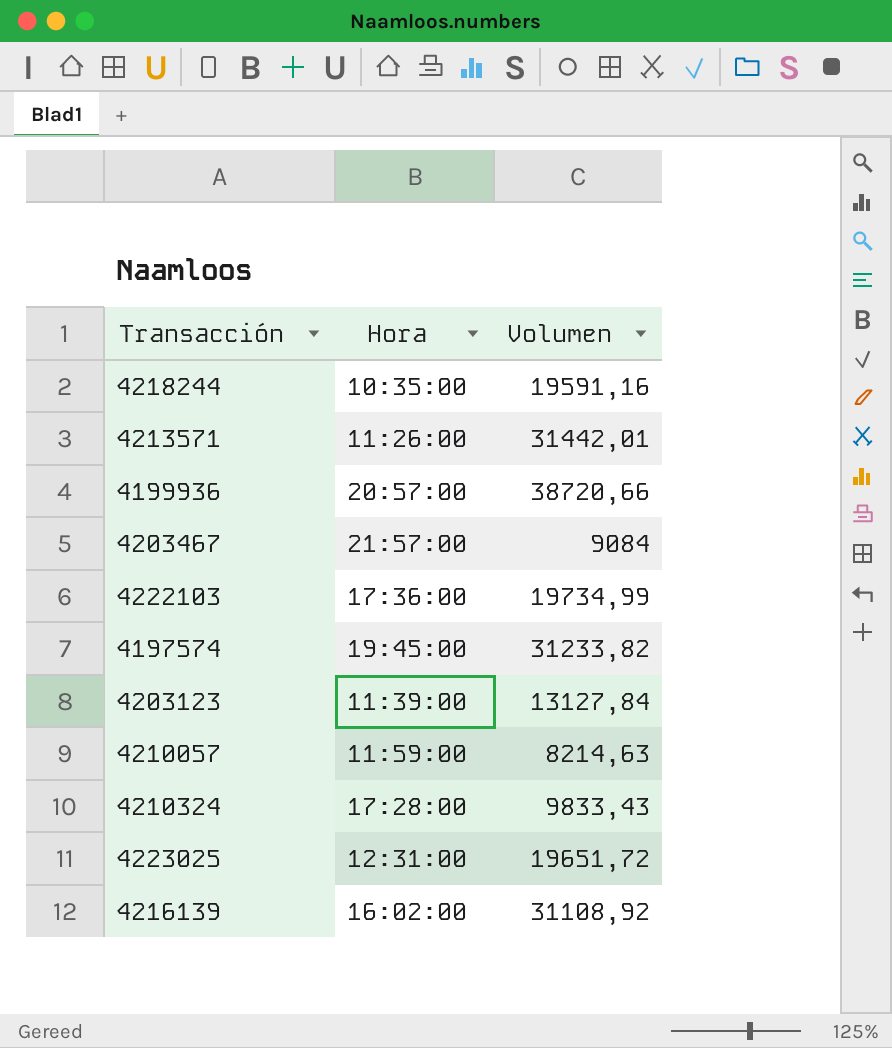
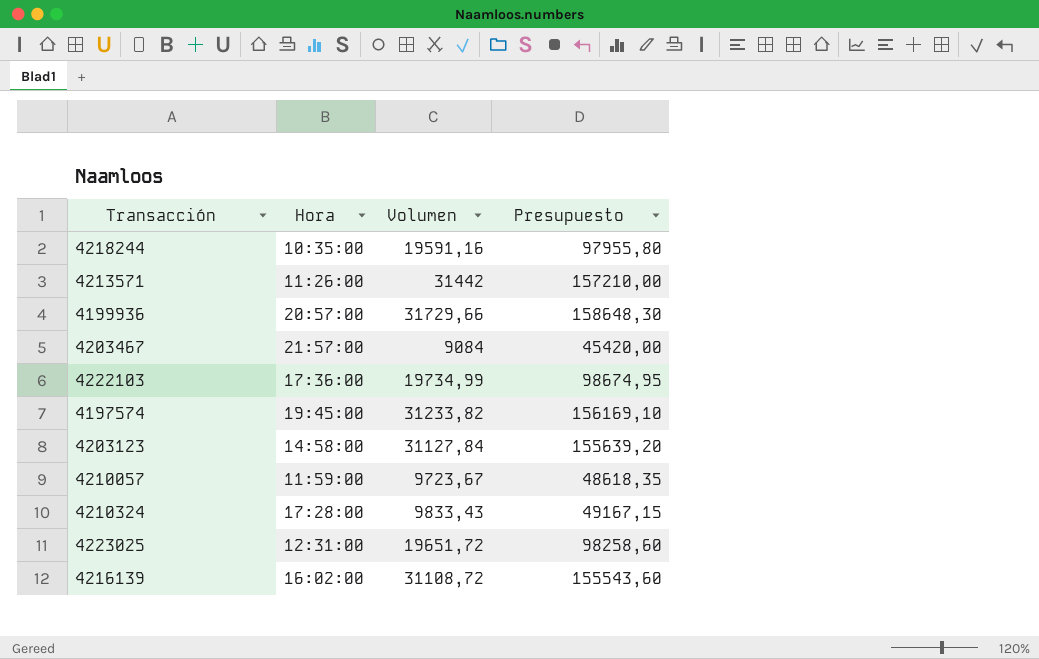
column Presupuesto | formula: none -> [Volumen] * 5
4213571 | Volumen: 31442,01 -> 31442
4199936 | Volumen: 38720,66 -> 31729,66
4203123 | Hora: 11:39:00 -> 14:58:00
4203123 | Volumen: 13127,84 -> 31127,84
4210057 | Volumen: 8214,63 -> 9723,67
4216139 | Volumen: 31108,92 -> 31108,72

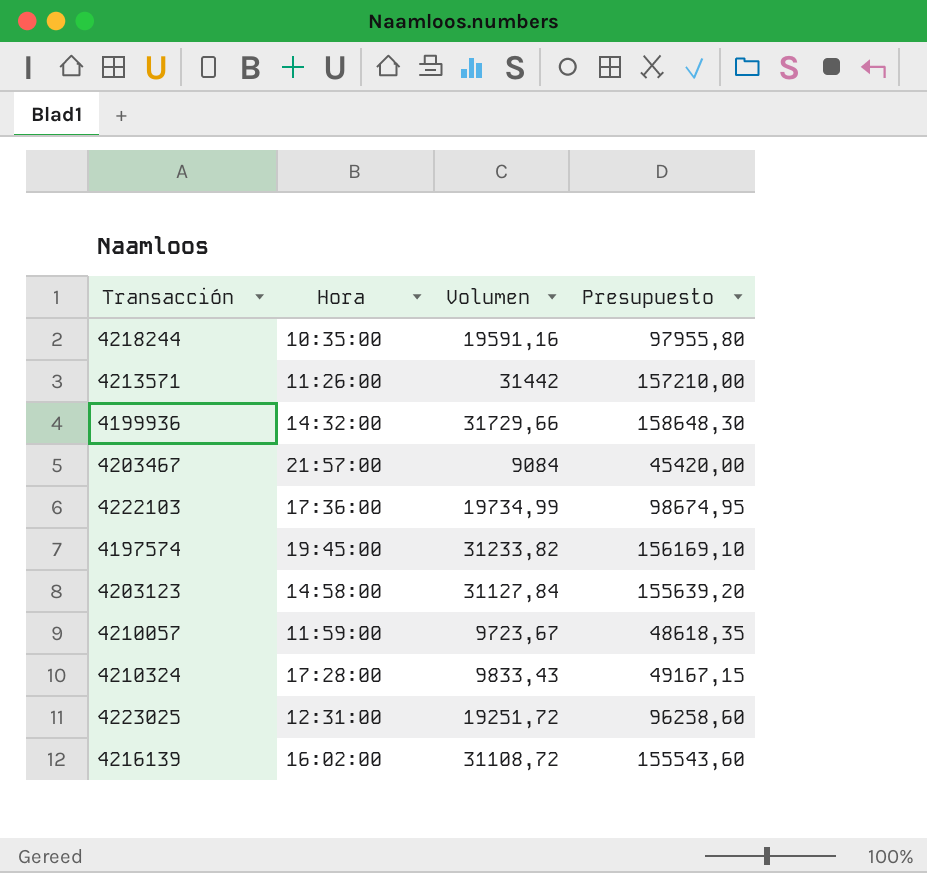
4199936 | Hora: 20:57:00 -> 14:32:00
4223025 | Volumen: 19651,72 -> 19251,72
4223025 | Presupuesto: 98258,60 -> 96258,60

